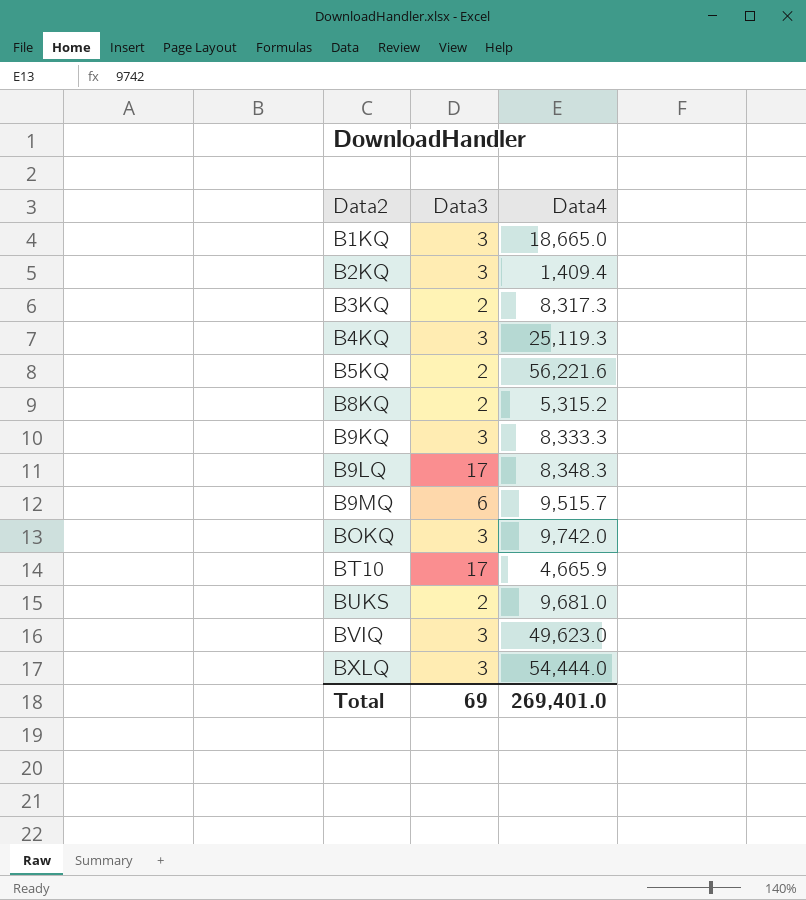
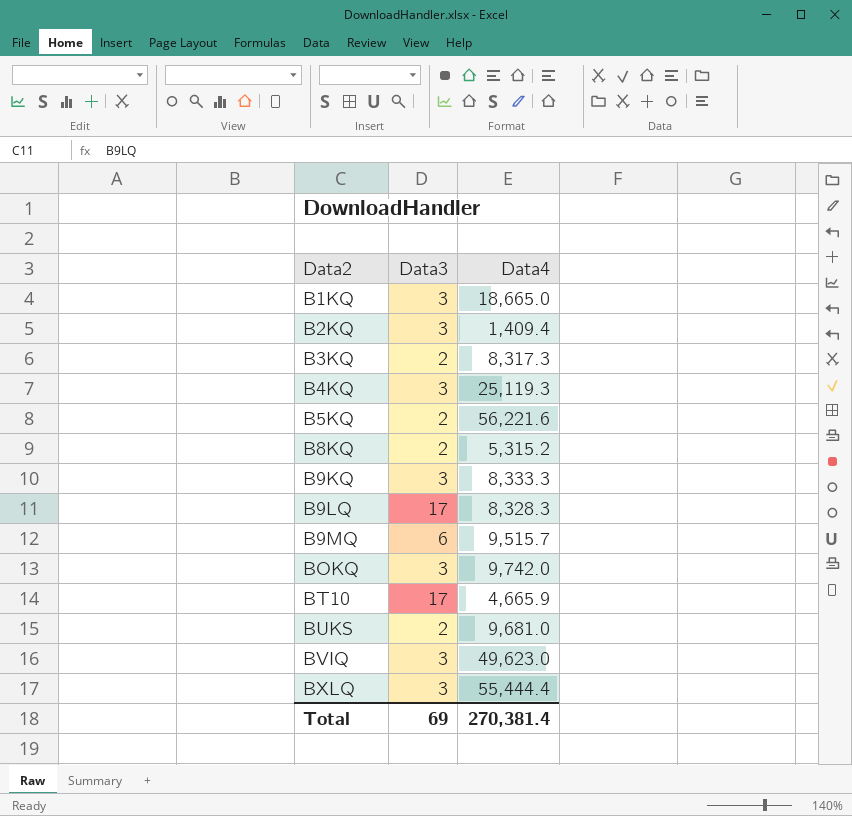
B9LQ | Data4: 8,348.3 -> 8,328.3
BXLQ | Data4: 54,444.0 -> 55,444.4
Total | Data4: 269,401.0 -> 270,381.4

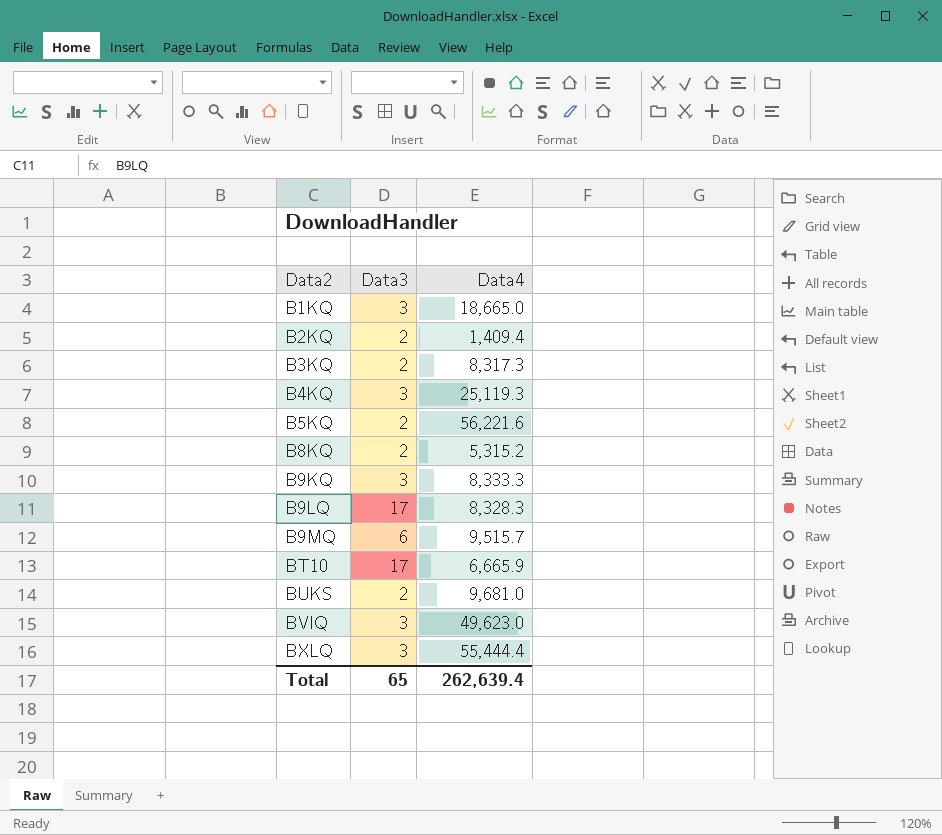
row BOKQ: 3 | 9,742.0 -> none
B2KQ | Data3: 3 -> 2
BT10 | Data4: 4,665.9 -> 6,665.9
Total | Data3: 69 -> 65
Total | Data4: 270,381.4 -> 262,639.4

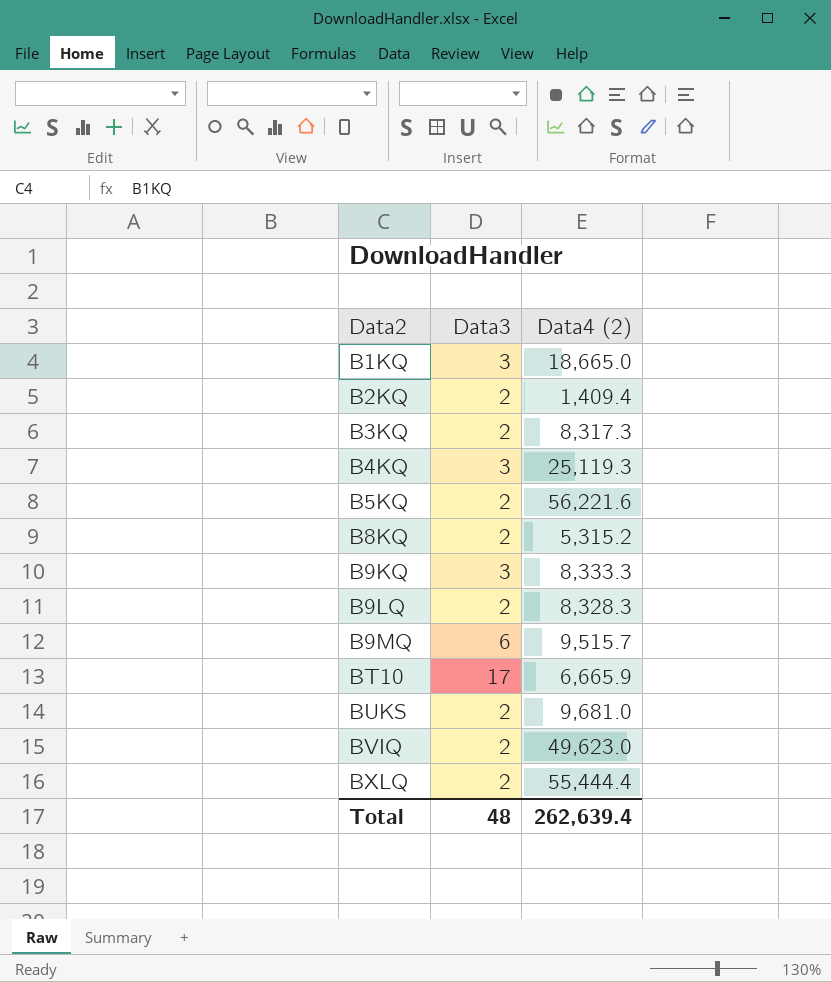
column name: Data4 -> Data4 (2)
B9LQ | Data3: 17 -> 2
BVIQ | Data3: 3 -> 2
BXLQ | Data3: 3 -> 2
Total | Data3: 65 -> 48

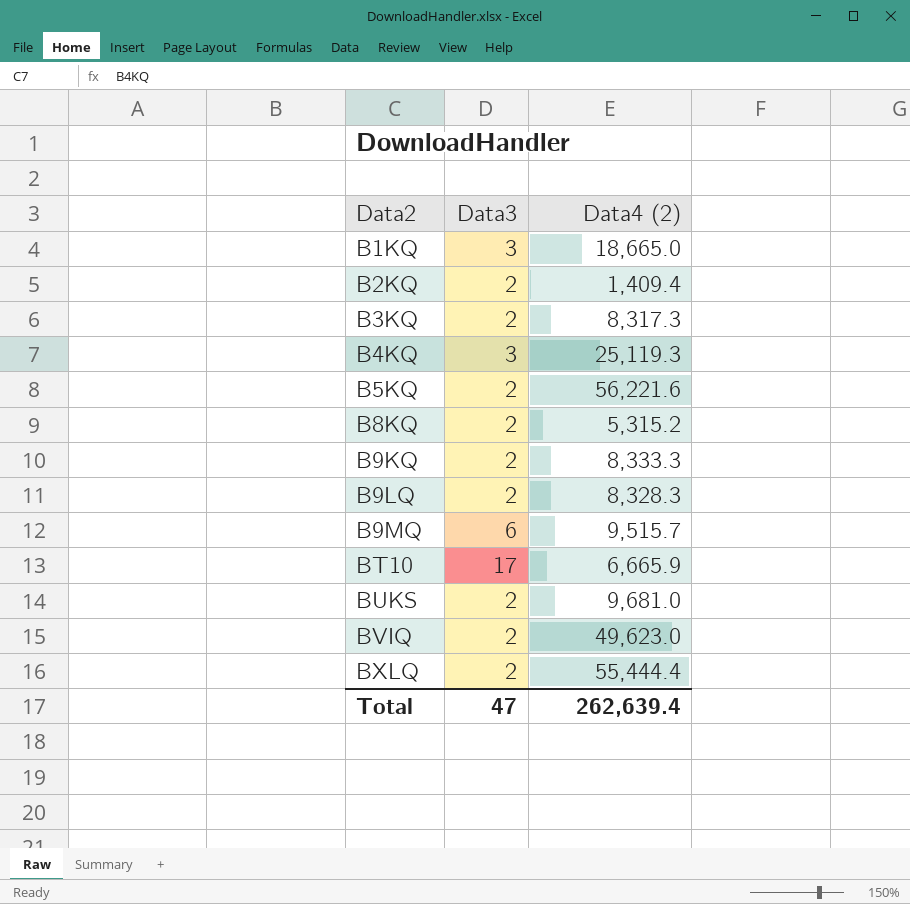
B9KQ | Data3: 3 -> 2
Total | Data3: 48 -> 47

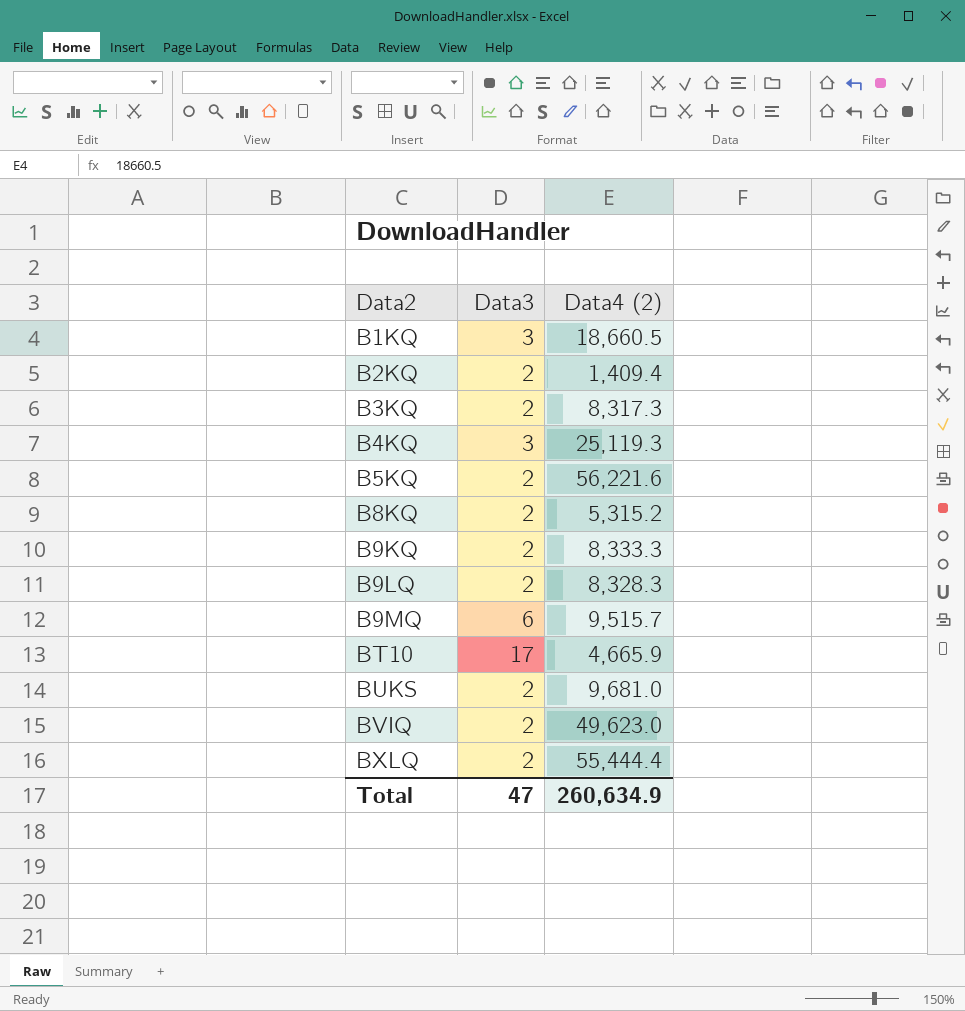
B1KQ | Data4 (2): 18,665.0 -> 18,660.5
BT10 | Data4 (2): 6,665.9 -> 4,665.9
Total | Data4 (2): 262,639.4 -> 260,634.9

